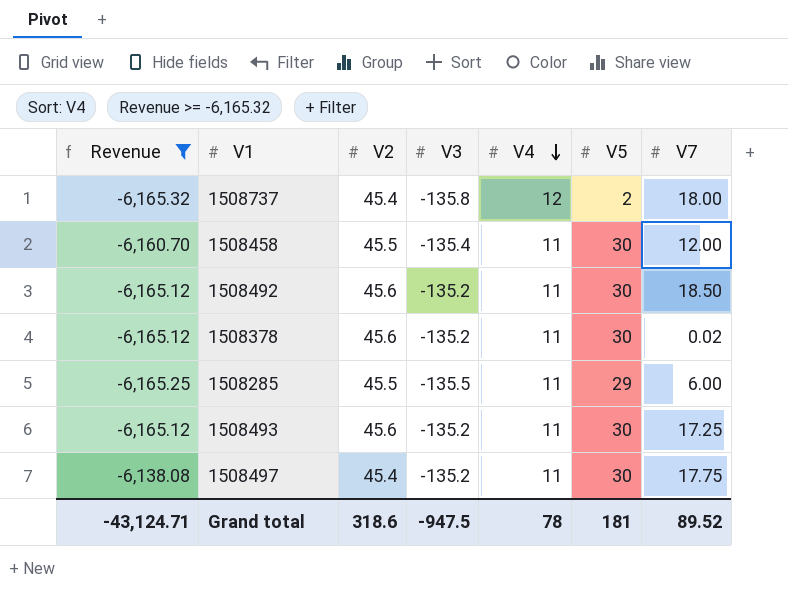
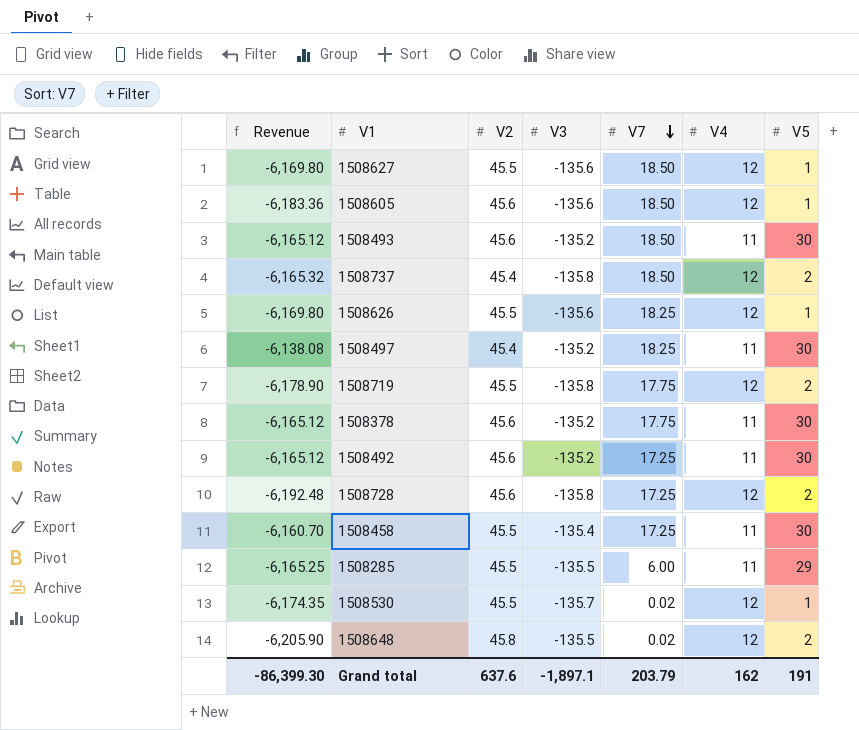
filter: Revenue >= -6,165.32 -> none
row order: V4 descending -> V7 descending
column V7 | position: 7 -> 5
1508493 | V7: 17.25 -> 18.50
1508737 | V7: 18.00 -> 18.50
1508497 | V7: 17.75 -> 18.25
1508378 | V7: 0.02 -> 17.75
1508492 | V7: 18.50 -> 17.25
1508458 | V7: 12.00 -> 17.25
Grand total | Revenue: -43,124.71 -> -86,399.30
Grand total | V2: 318.6 -> 637.6
Grand total | V3: -947.5 -> -1,897.1
Grand total | V7: 89.52 -> 203.79
Grand total | V4: 78 -> 162
Grand total | V5: 181 -> 191

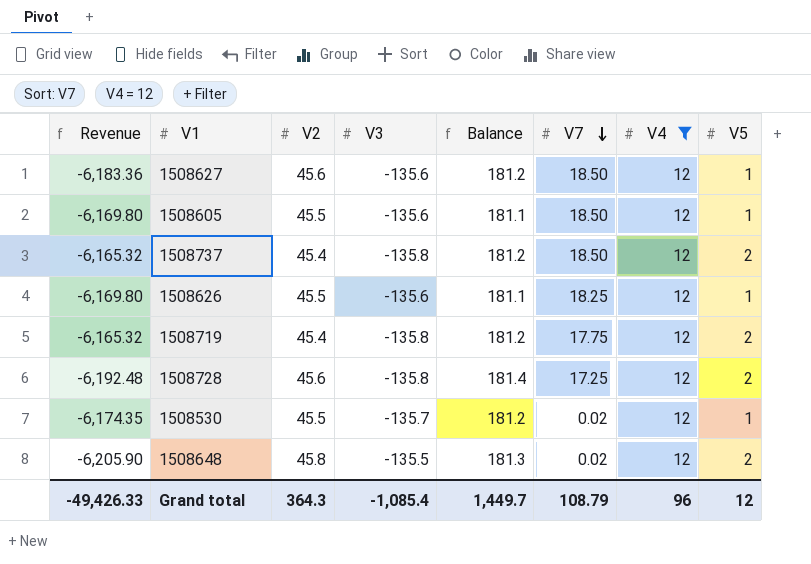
filter: none -> V4 = 12
column Balance | formula: none -> [V2] - [V3]
1508627 | Revenue: -6,169.80 -> -6,183.36
1508627 | V2: 45.5 -> 45.6
1508605 | Revenue: -6,183.36 -> -6,169.80
1508605 | V2: 45.6 -> 45.5
1508719 | Revenue: -6,178.90 -> -6,165.32
1508719 | V2: 45.5 -> 45.4
Grand total | Revenue: -86,399.30 -> -49,426.33
Grand total | V2: 637.6 -> 364.3
Grand total | V3: -1,897.1 -> -1,085.4
Grand total | V7: 203.79 -> 108.79
Grand total | V4: 162 -> 96
Grand total | V5: 191 -> 12

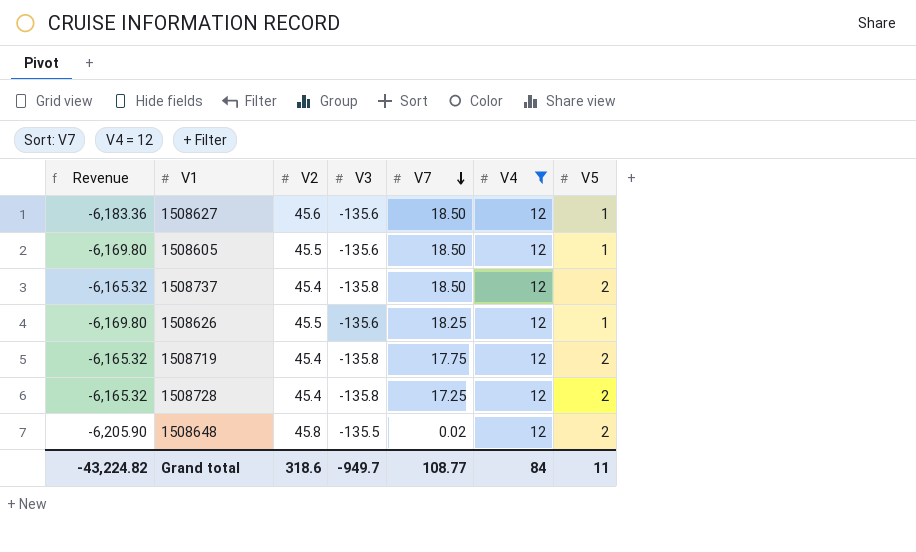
column Balance | formula: [V2] - [V3] -> none
row 1508530: -6,174.35 | 45.5 | -135.7 | 181.2 | 0.02 | 12 | 1 -> none
1508728 | Revenue: -6,192.48 -> -6,165.32
1508728 | V2: 45.6 -> 45.4
Grand total | Revenue: -49,426.33 -> -43,224.82
Grand total | V2: 364.3 -> 318.6
Grand total | V3: -1,085.4 -> -949.7
Grand total | V7: 108.79 -> 108.77
Grand total | V4: 96 -> 84
Grand total | V5: 12 -> 11

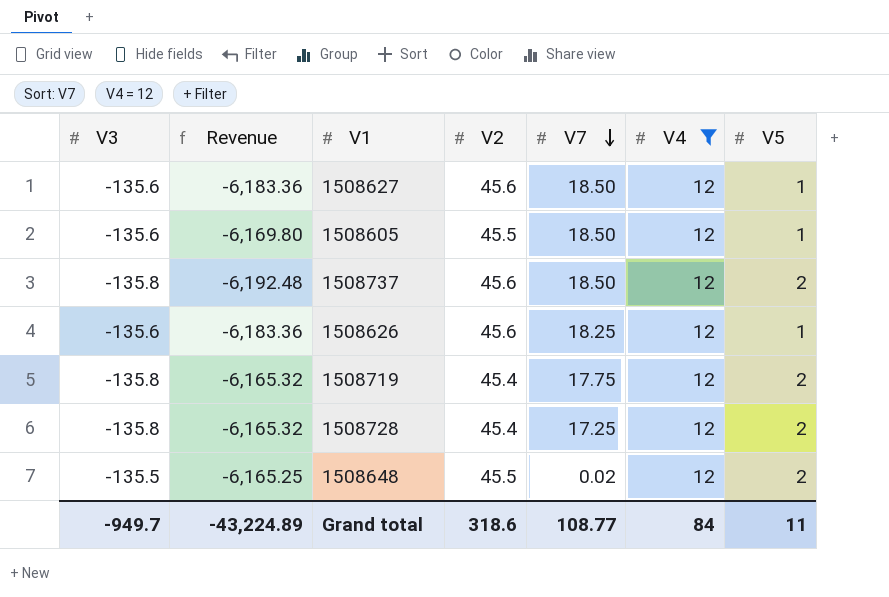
column V3 | position: 4 -> 1
1508737 | Revenue: -6,165.32 -> -6,192.48
1508737 | V2: 45.4 -> 45.6
1508626 | Revenue: -6,169.80 -> -6,183.36
1508626 | V2: 45.5 -> 45.6
1508648 | Revenue: -6,205.90 -> -6,165.25
1508648 | V2: 45.8 -> 45.5
Grand total | Revenue: -43,224.82 -> -43,224.89

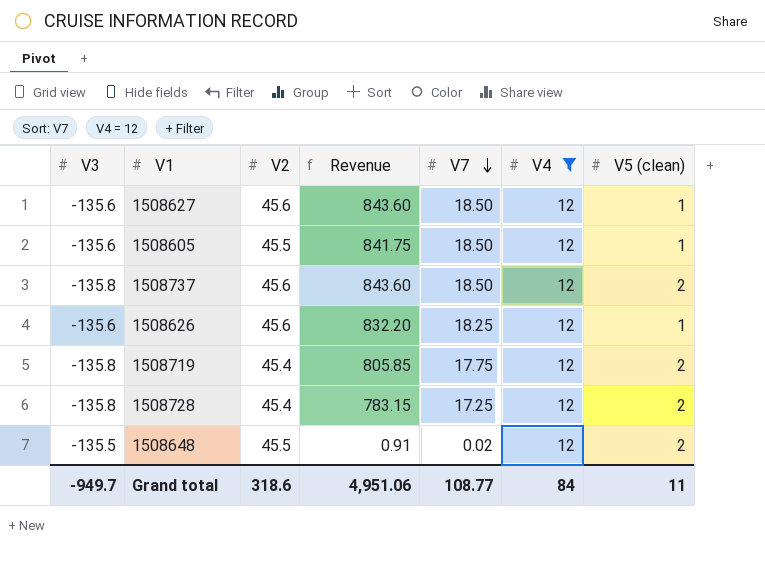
column Revenue | formula: [V3] * [V2] -> [V2] * [V7]
column Revenue | position: 2 -> 4
column name: V5 -> V5 (clean)
Grand total | Revenue: -43,224.89 -> 4,951.06

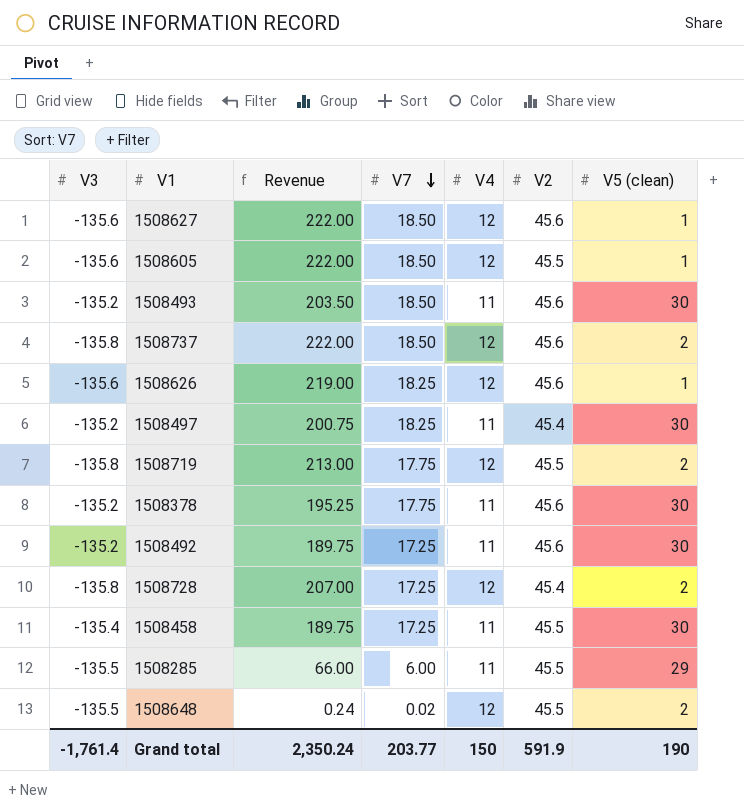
filter: V4 = 12 -> none
column Revenue | formula: [V2] * [V7] -> [V7] * [V4]
column V2 | position: 3 -> 6
1508719 | V2: 45.4 -> 45.5
Grand total | V3: -949.7 -> -1,761.4
Grand total | Revenue: 4,951.06 -> 2,350.24
Grand total | V7: 108.77 -> 203.77
Grand total | V4: 84 -> 150
Grand total | V2: 318.6 -> 591.9
Grand total | V5 (clean): 11 -> 190

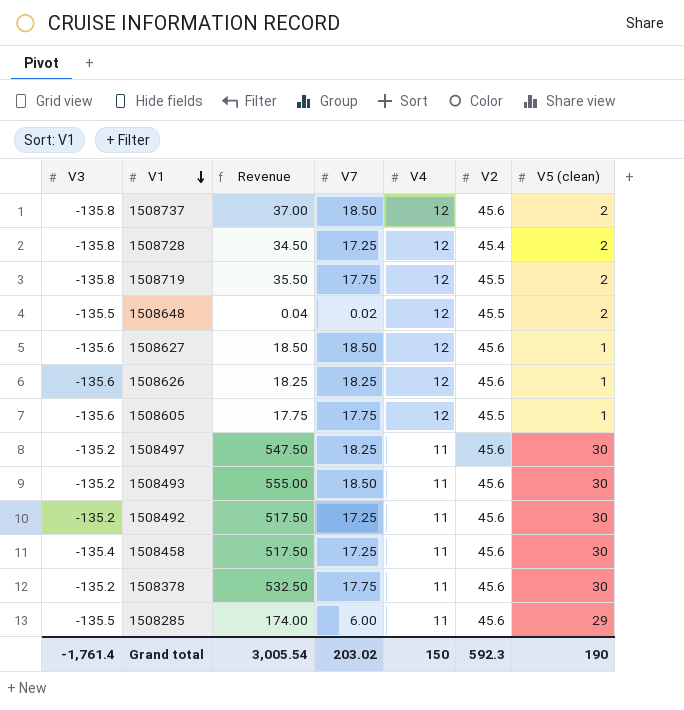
row order: V7 descending -> V1 descending
column Revenue | formula: [V7] * [V4] -> [V7] * [V5 (clean)]
1508605 | V7: 18.50 -> 17.75
1508497 | V2: 45.4 -> 45.6
1508458 | V2: 45.5 -> 45.6
1508285 | V2: 45.5 -> 45.6
Grand total | Revenue: 2,350.24 -> 3,005.54
Grand total | V7: 203.77 -> 203.02
Grand total | V2: 591.9 -> 592.3

